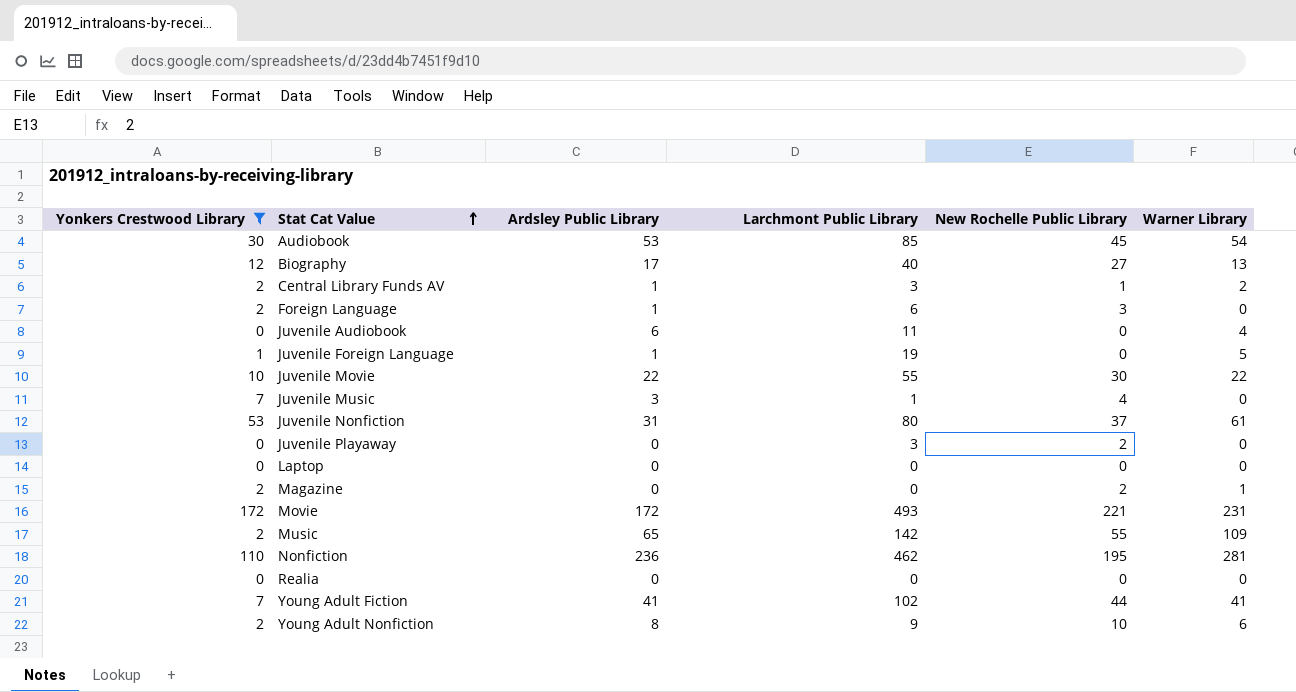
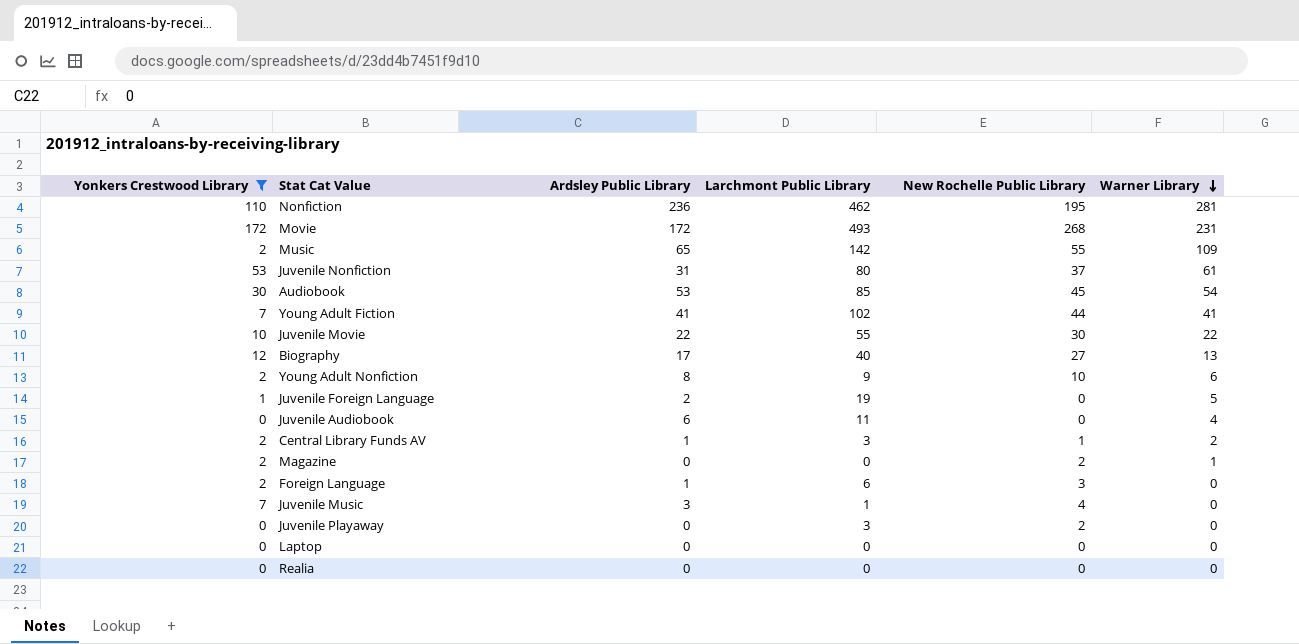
row order: Stat Cat Value ascending -> Warner Library descending
Movie | New Rochelle Public Library: 221 -> 268
Juvenile Foreign Language | Ardsley Public Library: 1 -> 2

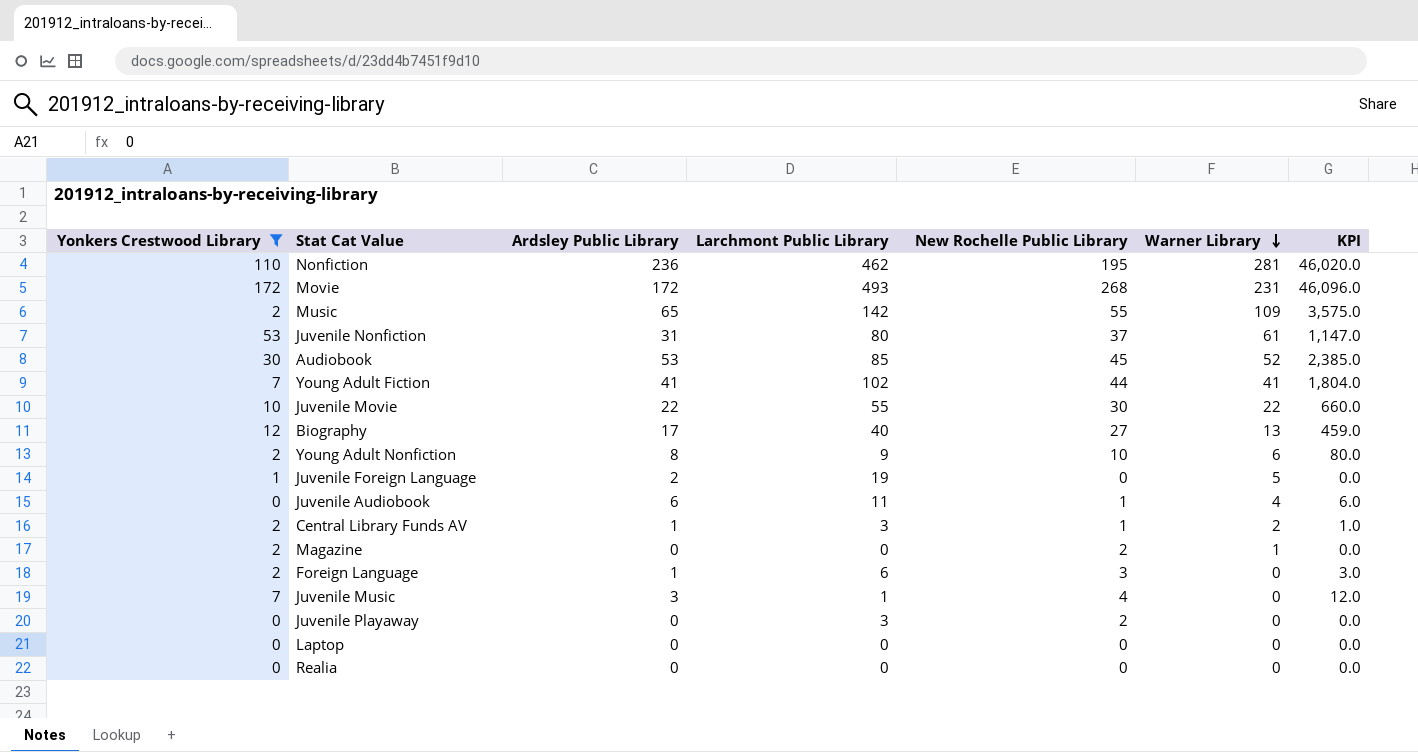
column KPI | formula: none -> [Ardsley Public Library] * [New Rochelle Public Library]
Audiobook | Warner Library: 54 -> 52
Juvenile Audiobook | New Rochelle Public Library: 0 -> 1

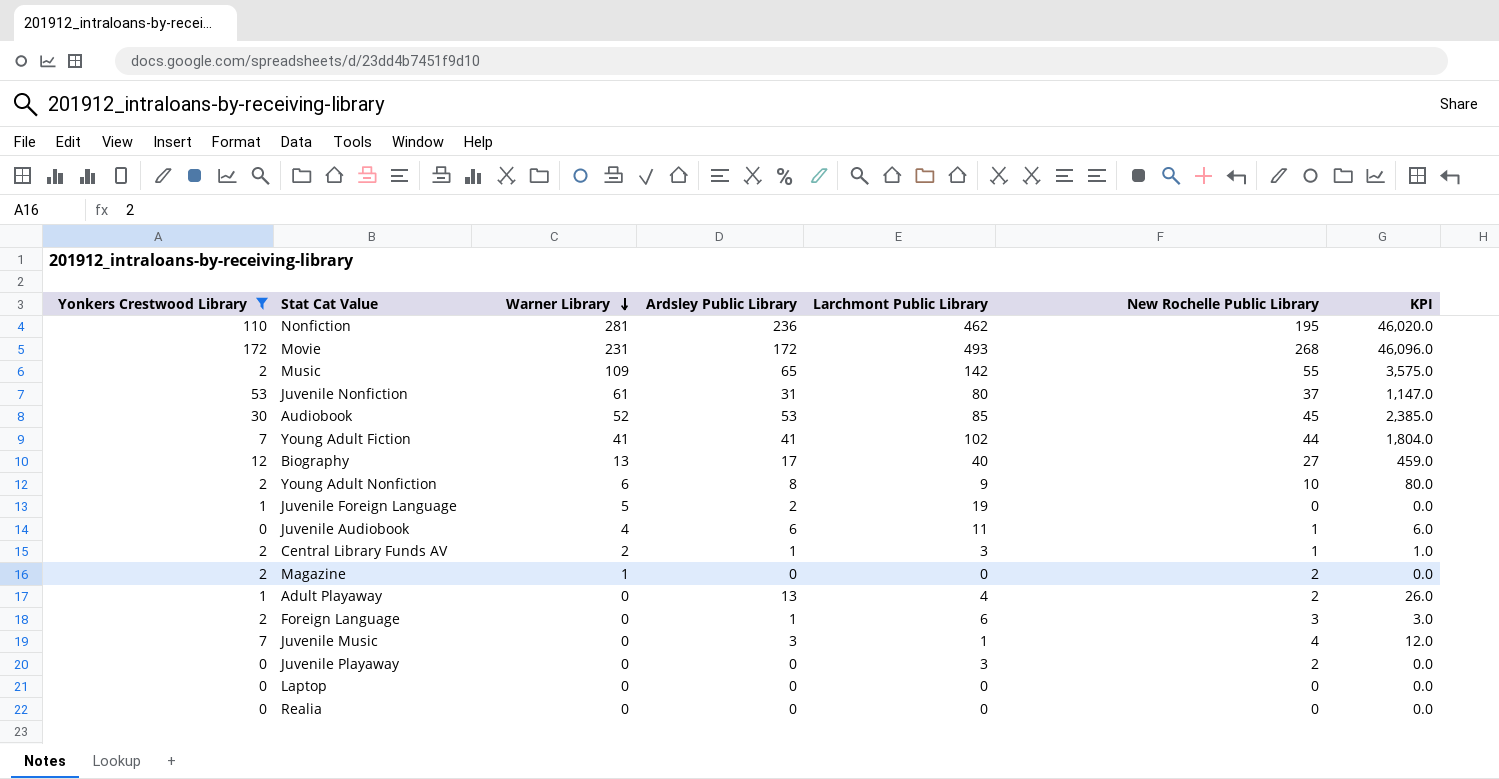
column Warner Library | position: 6 -> 3
row Juvenile Movie: 10 | 22 | 55 | 30 | 22 | 660.0 -> none
row Adult Playaway: none -> 1 | 0 | 13 | 4 | 2 | 26.0

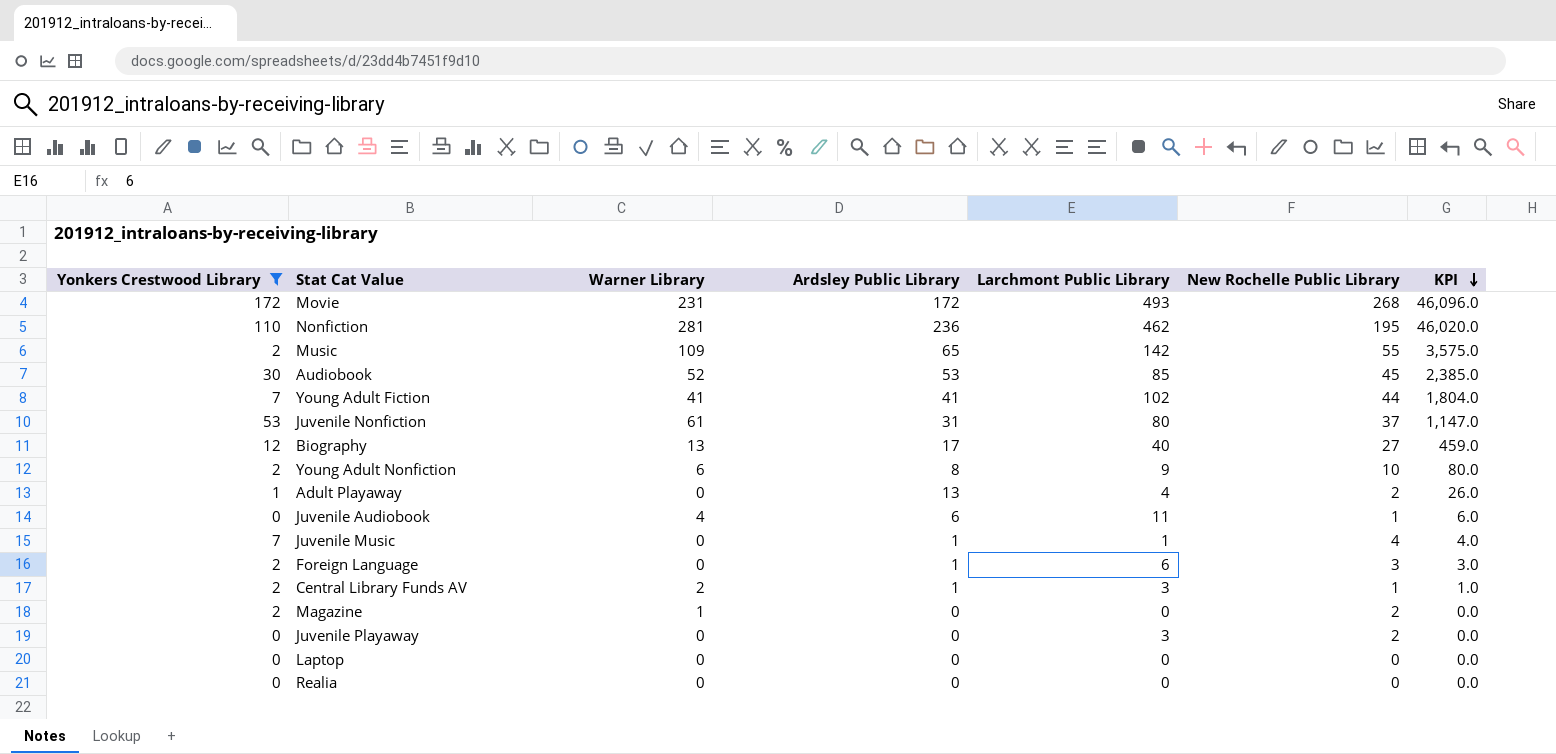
row order: Warner Library descending -> KPI descending
row Juvenile Foreign Language: 1 | 5 | 2 | 19 | 0 | 0.0 -> none
Juvenile Music | Ardsley Public Library: 3 -> 1
Juvenile Music | KPI: 12.0 -> 4.0

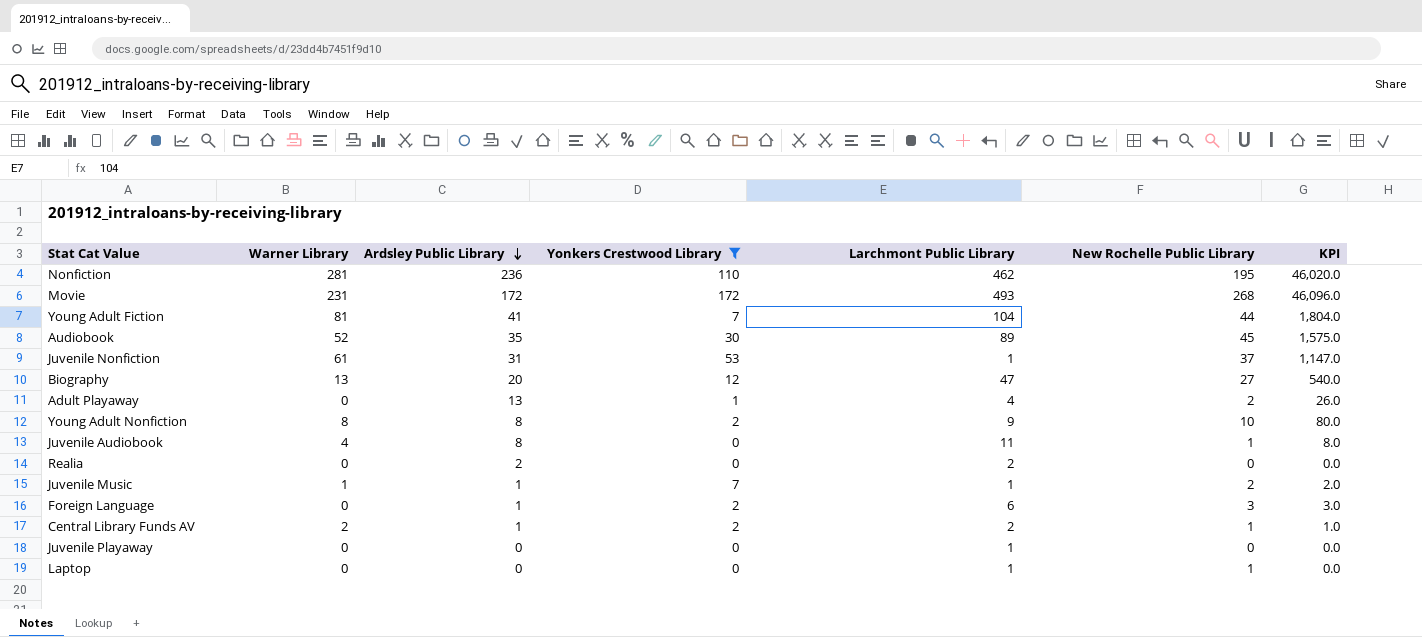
row order: KPI descending -> Ardsley Public Library descending
column Yonkers Crestwood Library | position: 1 -> 4
row Music: 2 | 109 | 65 | 142 | 55 | 3,575.0 -> none
row Magazine: 2 | 1 | 0 | 0 | 2 | 0.0 -> none
Young Adult Fiction | Warner Library: 41 -> 81
Young Adult Fiction | Larchmont Public Library: 102 -> 104
Audiobook | Ardsley Public Library: 53 -> 35
Audiobook | Larchmont Public Library: 85 -> 89
Audiobook | KPI: 2,385.0 -> 1,575.0
Juvenile Nonfiction | Larchmont Public Library: 80 -> 1
Biography | Ardsley Public Library: 17 -> 20
Biography | Larchmont Public Library: 40 -> 47
Biography | KPI: 459.0 -> 540.0
Young Adult Nonfiction | Warner Library: 6 -> 8
Juvenile Audiobook | Ardsley Public Library: 6 -> 8
Juvenile Audiobook | KPI: 6.0 -> 8.0
Realia | Ardsley Public Library: 0 -> 2
Realia | Larchmont Public Library: 0 -> 2
Juvenile Music | Warner Library: 0 -> 1
Juvenile Music | New Rochelle Public Library: 4 -> 2
Juvenile Music | KPI: 4.0 -> 2.0
Central Library Funds AV | Larchmont Public Library: 3 -> 2
Juvenile Playaway | Larchmont Public Library: 3 -> 1
Juvenile Playaway | New Rochelle Public Library: 2 -> 0
Laptop | Larchmont Public Library: 0 -> 1
Laptop | New Rochelle Public Library: 0 -> 1

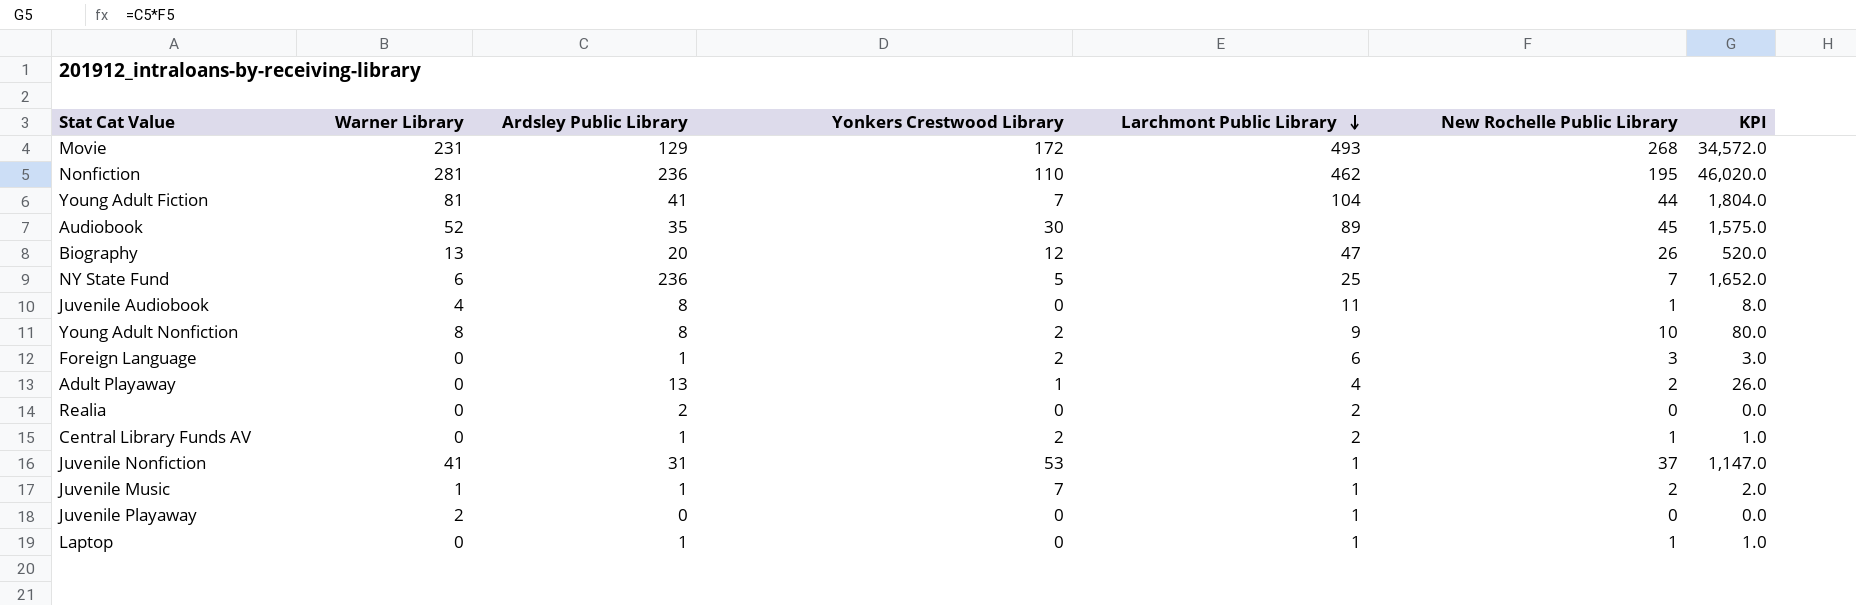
filter: Yonkers Crestwood Library != 5 -> none
row order: Ardsley Public Library descending -> Larchmont Public Library descending
Movie | Ardsley Public Library: 172 -> 129
Movie | KPI: 46,096.0 -> 34,572.0
Biography | New Rochelle Public Library: 27 -> 26
Biography | KPI: 540.0 -> 520.0
Central Library Funds AV | Warner Library: 2 -> 0
Juvenile Nonfiction | Warner Library: 61 -> 41
Juvenile Playaway | Warner Library: 0 -> 2
Laptop | Ardsley Public Library: 0 -> 1
Laptop | KPI: 0.0 -> 1.0

